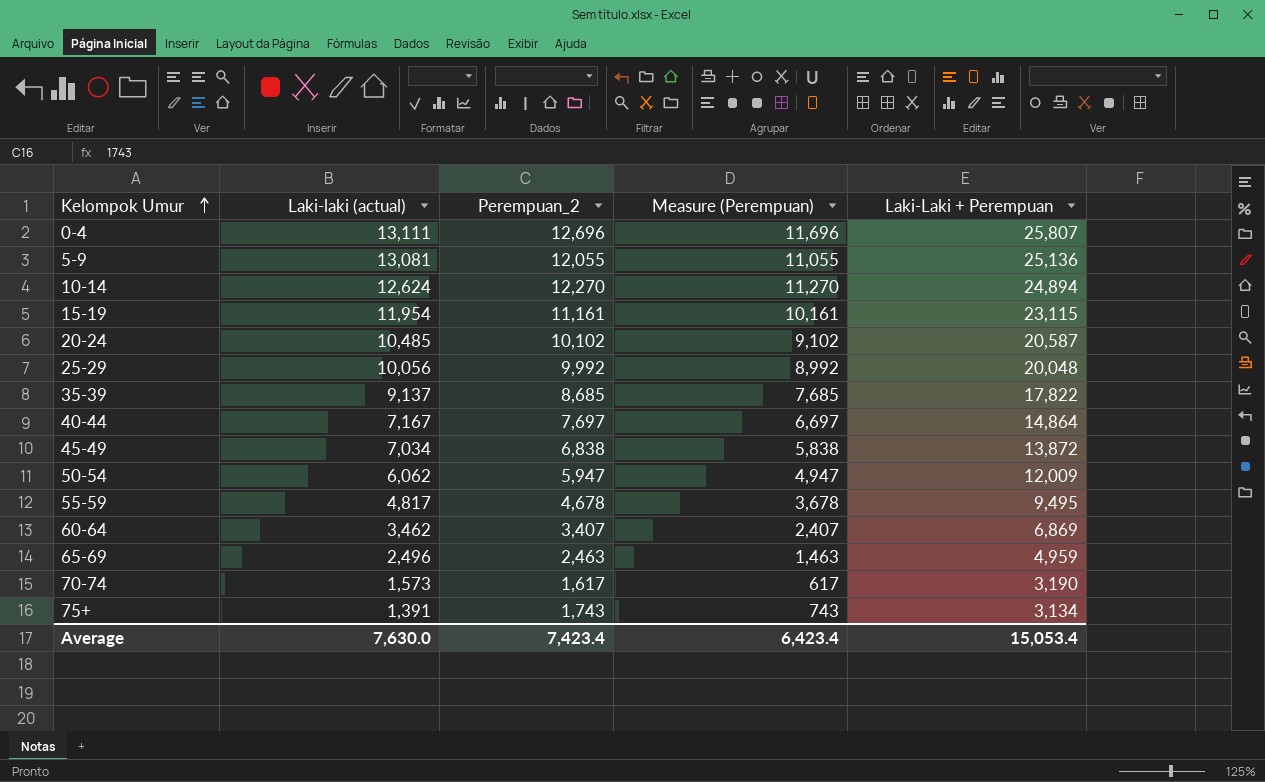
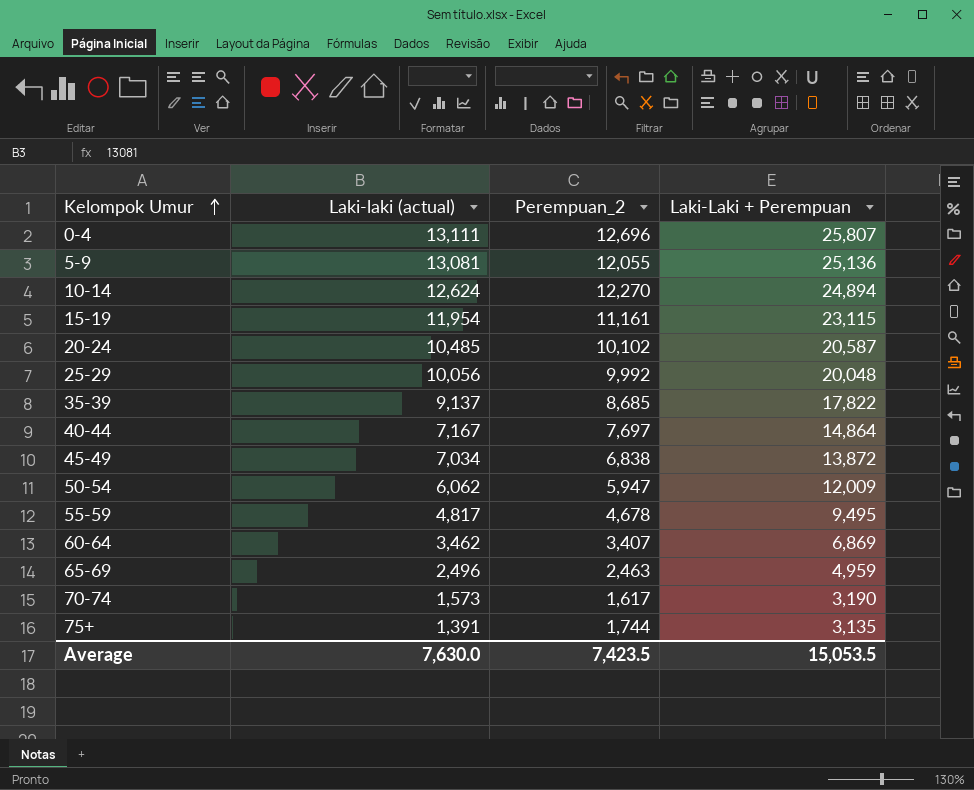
column Measure (Perempuan) | formula: [Perempuan_2] - 1000 -> none
75+ | Perempuan_2: 1,743 -> 1,744
75+ | Laki-Laki + Perempuan: 3,134 -> 3,135
Average | Perempuan_2: 7,423.4 -> 7,423.5
Average | Laki-Laki + Perempuan: 15,053.4 -> 15,053.5

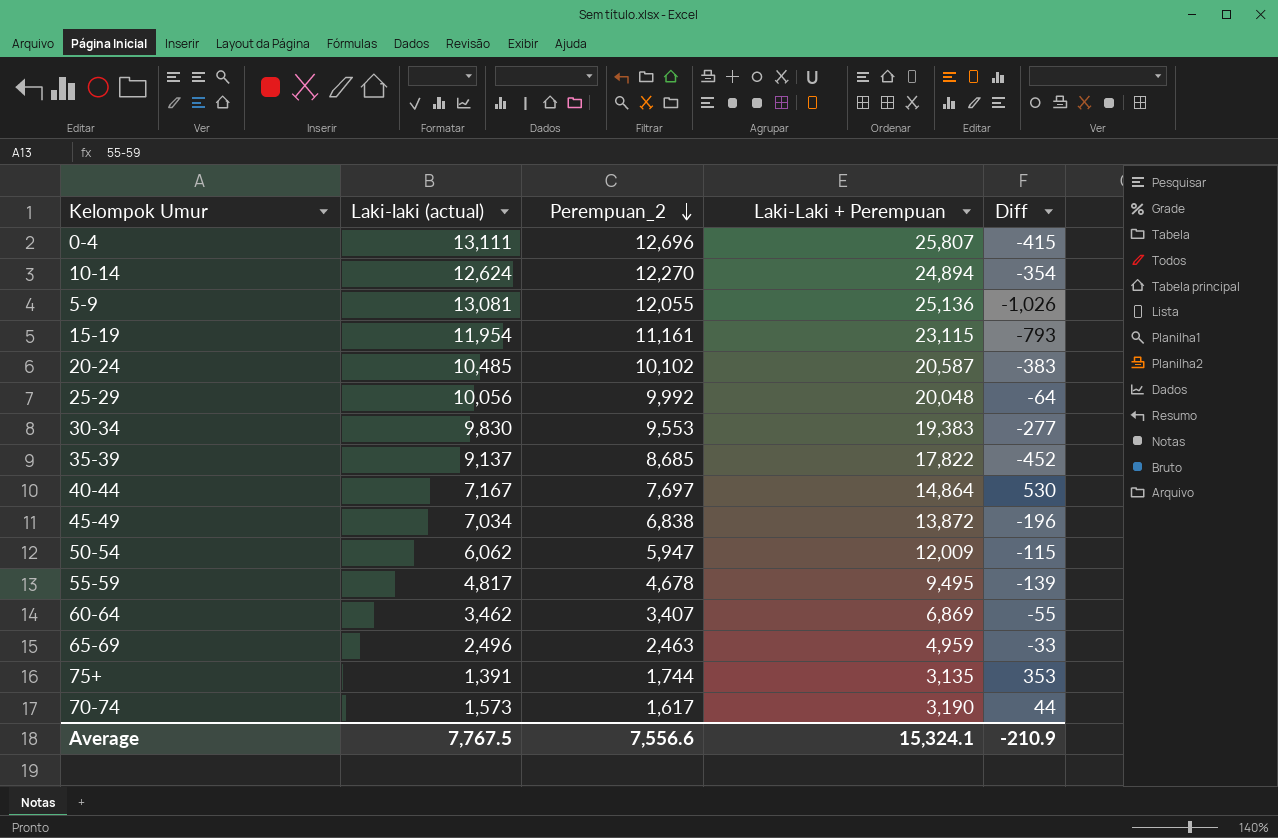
row order: Kelompok Umur ascending -> Perempuan_2 descending
column Diff | formula: none -> [Perempuan_2] - [Laki-laki (actual)]
row 30-34: none -> 9,830 | 9,553 | 19,383 | -277
Average | Laki-laki (actual): 7,630.0 -> 7,767.5
Average | Perempuan_2: 7,423.5 -> 7,556.6
Average | Laki-Laki + Perempuan: 15,053.5 -> 15,324.1

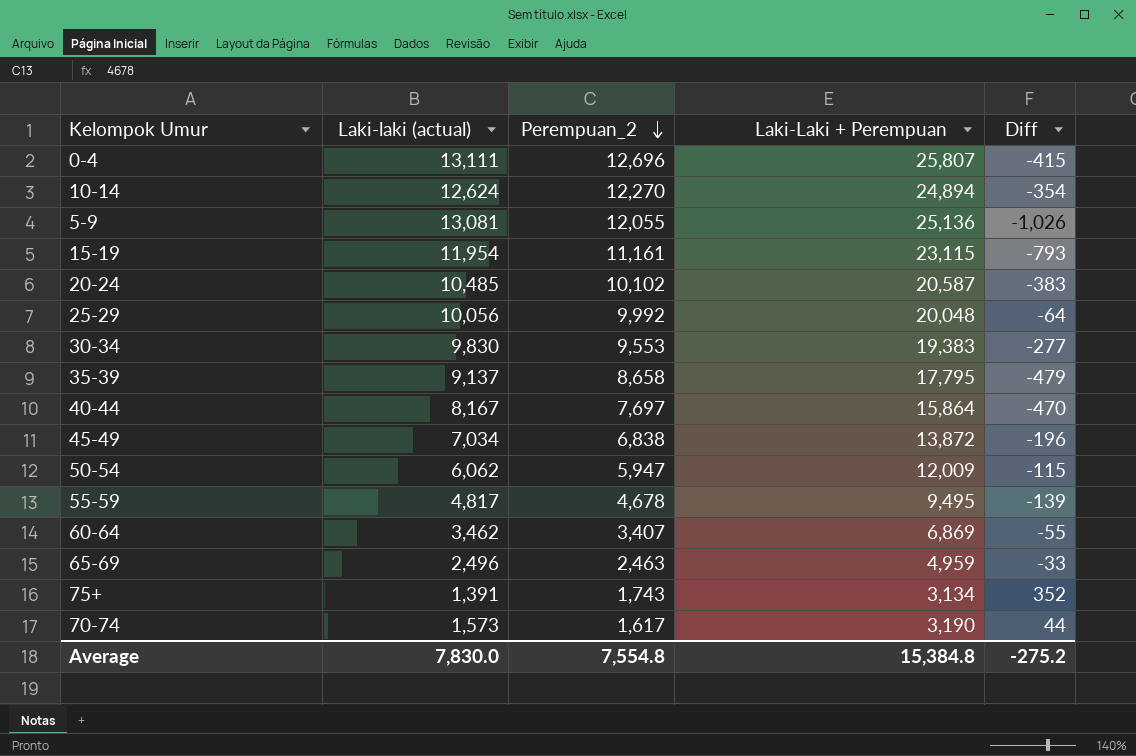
35-39 | Perempuan_2: 8,685 -> 8,658
35-39 | Laki-Laki + Perempuan: 17,822 -> 17,795
35-39 | Diff: -452 -> -479
40-44 | Laki-laki (actual): 7,167 -> 8,167
40-44 | Laki-Laki + Perempuan: 14,864 -> 15,864
40-44 | Diff: 530 -> -470
75+ | Perempuan_2: 1,744 -> 1,743
75+ | Laki-Laki + Perempuan: 3,135 -> 3,134
75+ | Diff: 353 -> 352
Average | Laki-laki (actual): 7,767.5 -> 7,830.0
Average | Perempuan_2: 7,556.6 -> 7,554.8
Average | Laki-Laki + Perempuan: 15,324.1 -> 15,384.8
Average | Diff: -210.9 -> -275.2

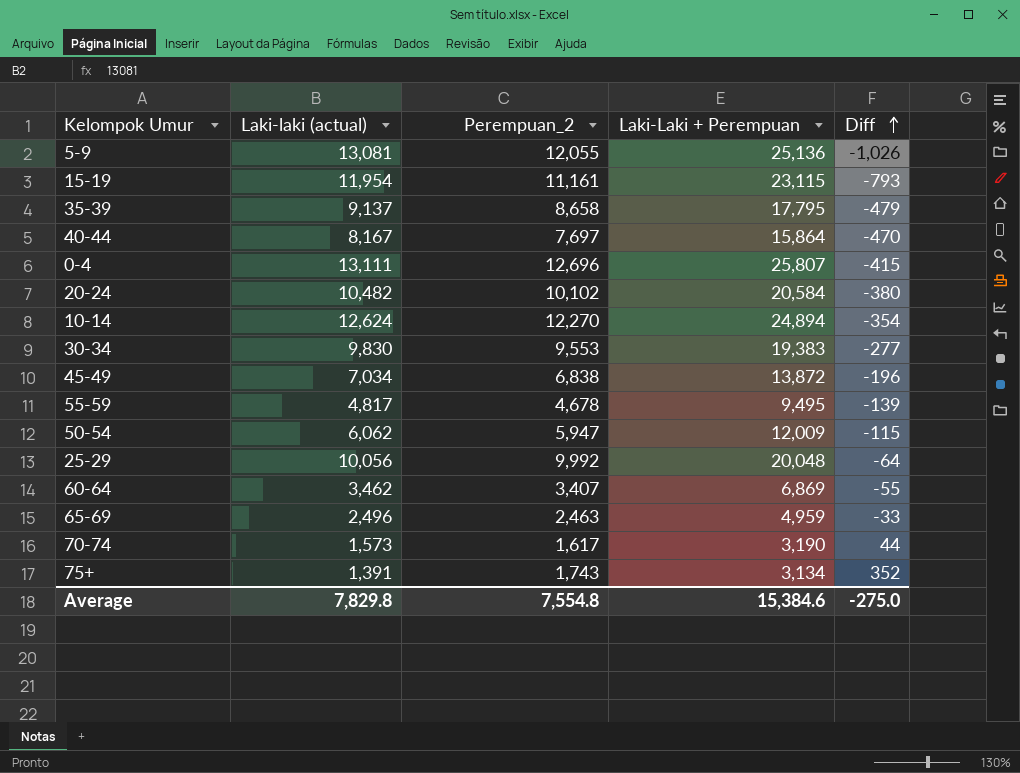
row order: Perempuan_2 descending -> Diff ascending
20-24 | Laki-laki (actual): 10,485 -> 10,482
20-24 | Laki-Laki + Perempuan: 20,587 -> 20,584
20-24 | Diff: -383 -> -380
Average | Laki-laki (actual): 7,830.0 -> 7,829.8
Average | Laki-Laki + Perempuan: 15,384.8 -> 15,384.6
Average | Diff: -275.2 -> -275.0

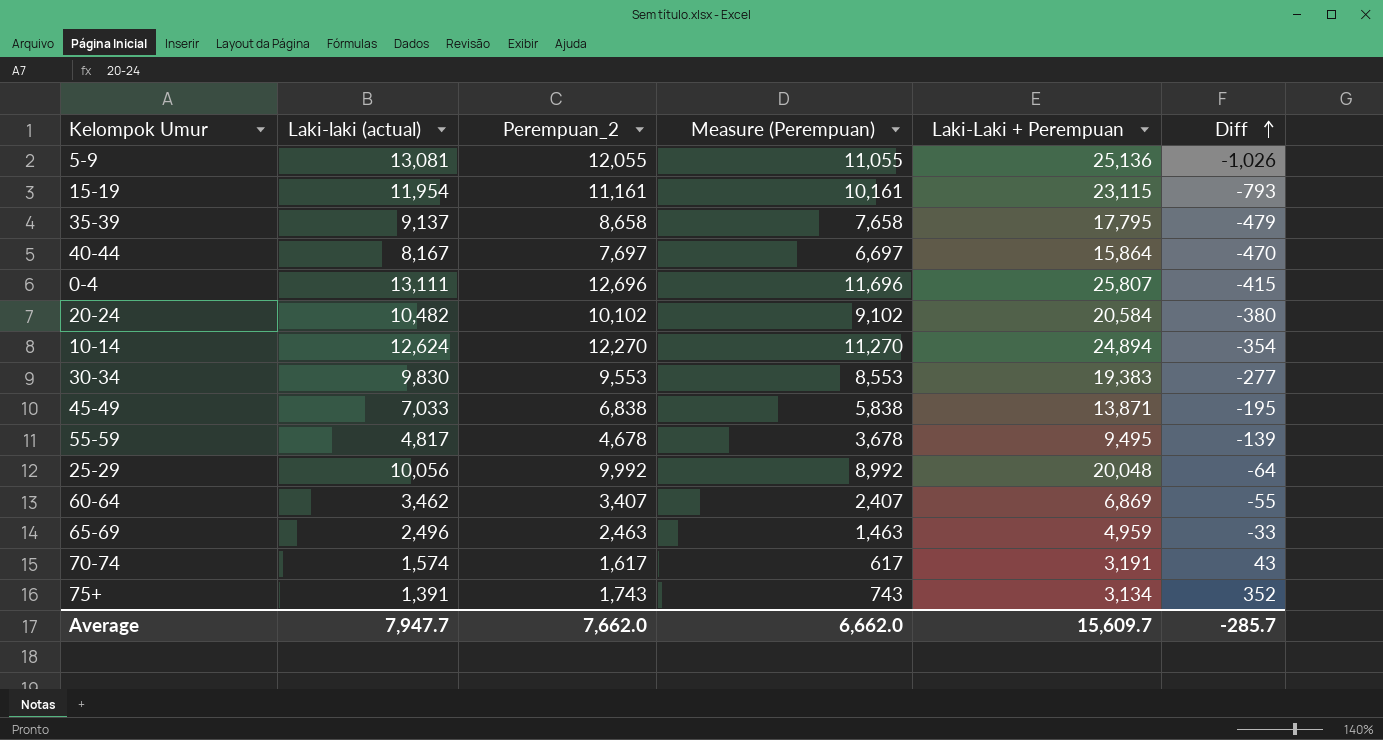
column Measure (Perempuan) | formula: none -> [Perempuan_2] - 1000
row 50-54: 6,062 | 5,947 | 12,009 | -115 -> none
45-49 | Laki-laki (actual): 7,034 -> 7,033
45-49 | Laki-Laki + Perempuan: 13,872 -> 13,871
45-49 | Diff: -196 -> -195
70-74 | Laki-laki (actual): 1,573 -> 1,574
70-74 | Laki-Laki + Perempuan: 3,190 -> 3,191
70-74 | Diff: 44 -> 43
Average | Laki-laki (actual): 7,829.8 -> 7,947.7
Average | Perempuan_2: 7,554.8 -> 7,662.0
Average | Laki-Laki + Perempuan: 15,384.6 -> 15,609.7
Average | Diff: -275.0 -> -285.7

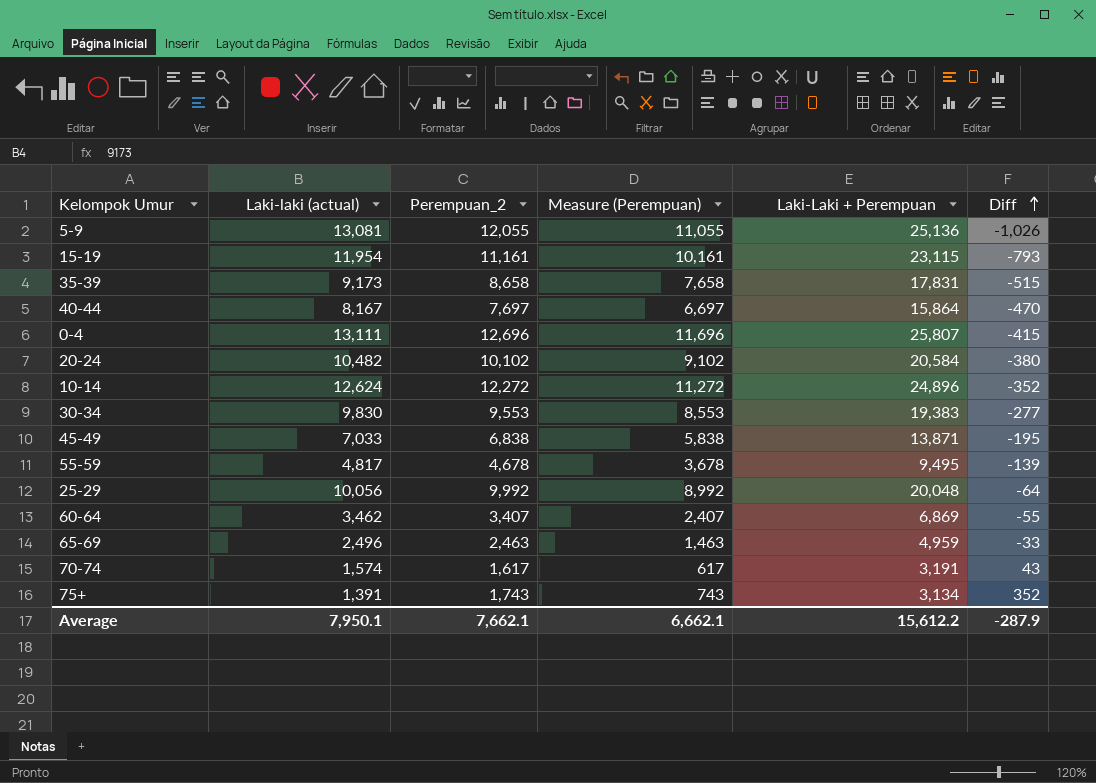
35-39 | Laki-laki (actual): 9,137 -> 9,173
35-39 | Laki-Laki + Perempuan: 17,795 -> 17,831
35-39 | Diff: -479 -> -515
10-14 | Perempuan_2: 12,270 -> 12,272
10-14 | Measure (Perempuan): 11,270 -> 11,272
10-14 | Laki-Laki + Perempuan: 24,894 -> 24,896
10-14 | Diff: -354 -> -352
Average | Laki-laki (actual): 7,947.7 -> 7,950.1
Average | Perempuan_2: 7,662.0 -> 7,662.1
Average | Measure (Perempuan): 6,662.0 -> 6,662.1
Average | Laki-Laki + Perempuan: 15,609.7 -> 15,612.2
Average | Diff: -285.7 -> -287.9

